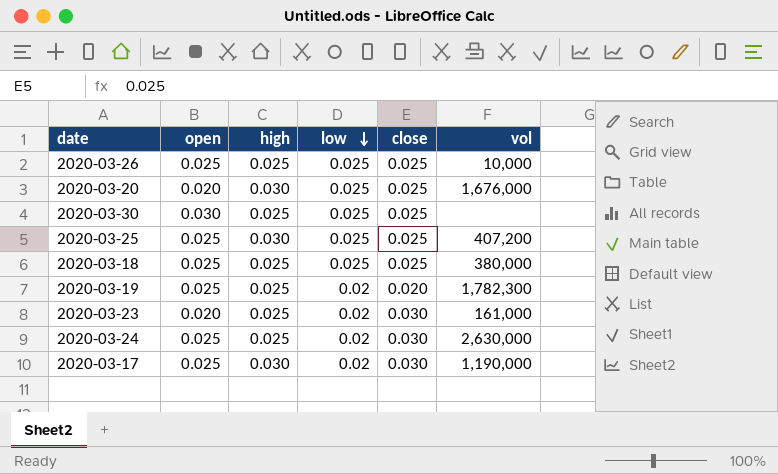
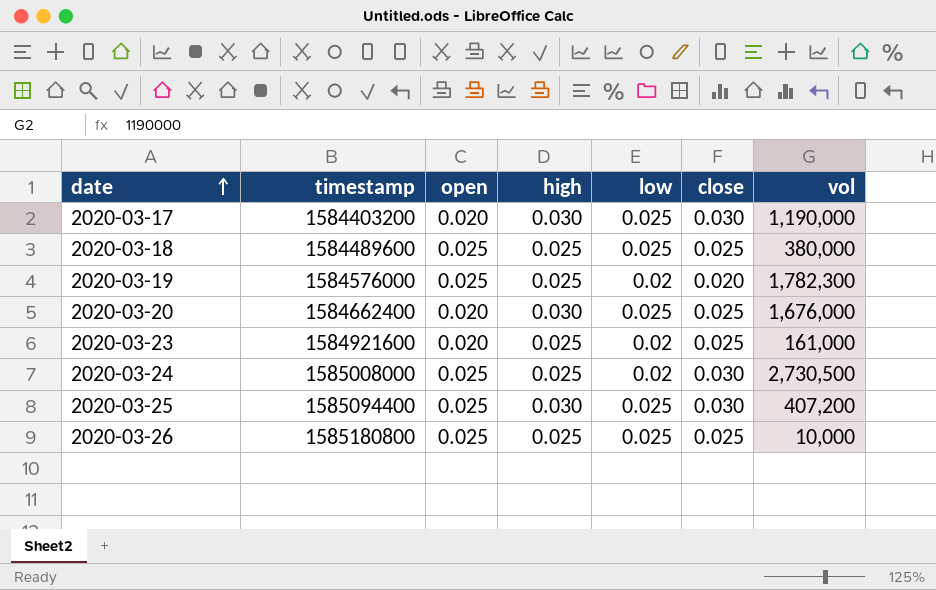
row order: low descending -> date ascending
column timestamp | position: none -> 2
row 2020-03-30: 0.030 | 0.025 | 0.025 | 0.025 | none -> none
2020-03-17 | open: 0.025 -> 0.020
2020-03-17 | low: 0.02 -> 0.025
2020-03-23 | close: 0.030 -> 0.025
2020-03-24 | vol: 2,630,000 -> 2,730,500
2020-03-25 | close: 0.025 -> 0.030

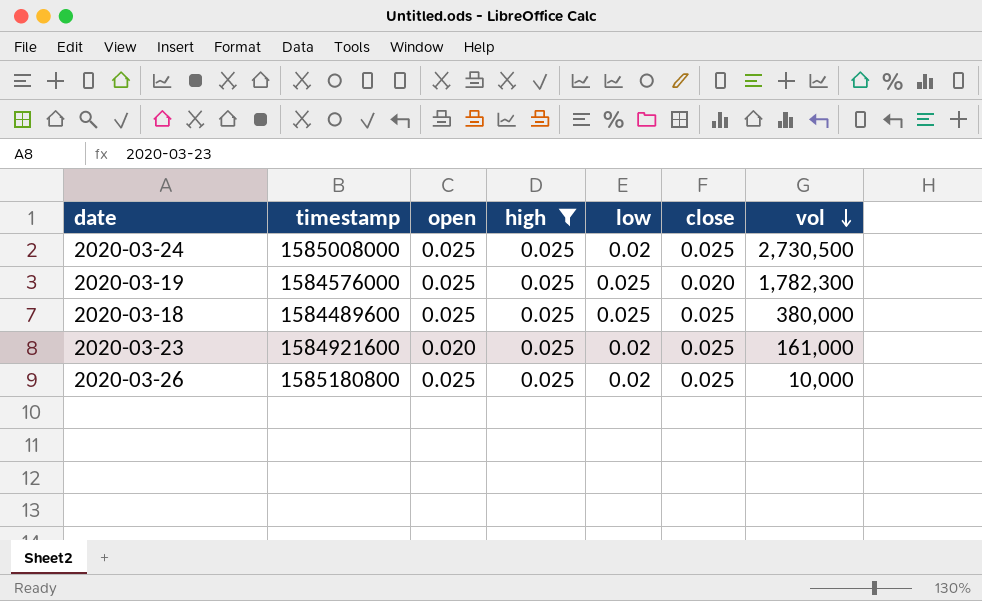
filter: none -> high = 0.025
row order: date ascending -> vol descending
2020-03-24 | close: 0.030 -> 0.025
2020-03-19 | low: 0.02 -> 0.025
2020-03-26 | low: 0.025 -> 0.02

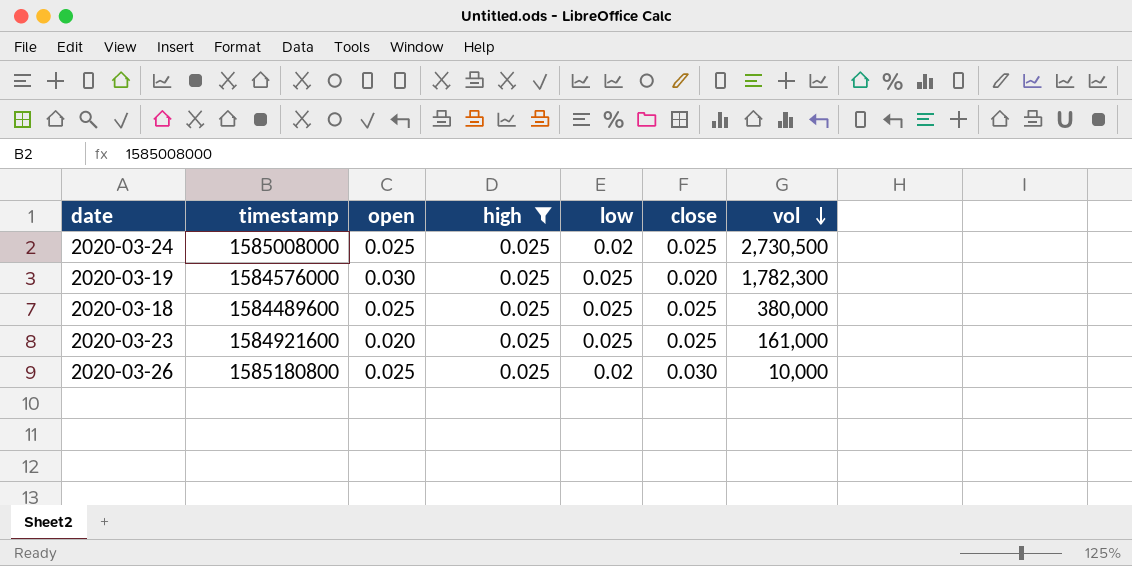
2020-03-19 | open: 0.025 -> 0.030
2020-03-23 | low: 0.02 -> 0.025
2020-03-26 | close: 0.025 -> 0.030

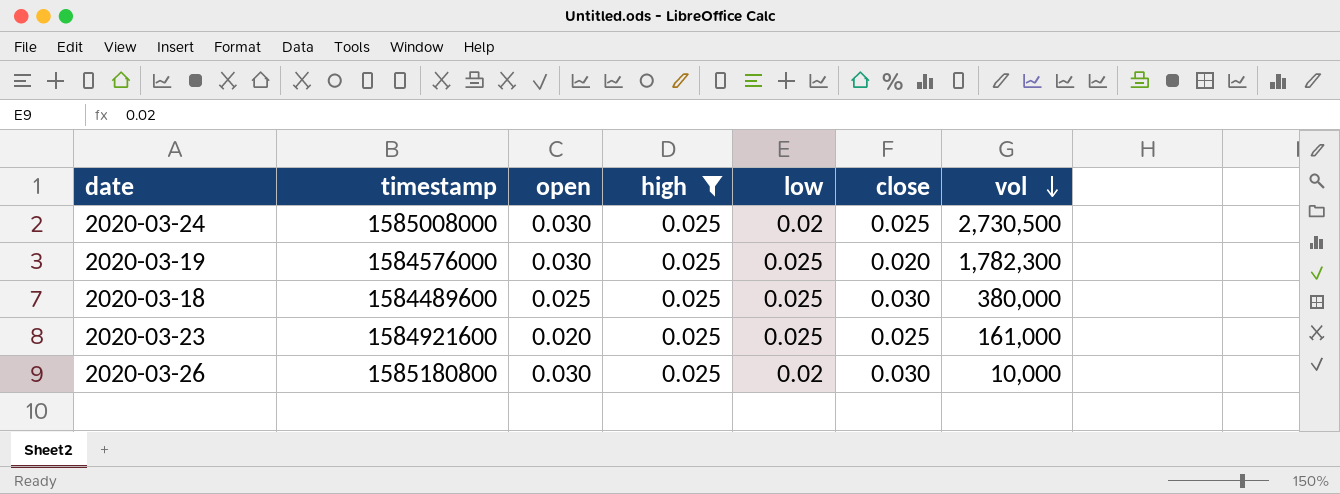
2020-03-24 | open: 0.025 -> 0.030
2020-03-18 | close: 0.025 -> 0.030
2020-03-26 | open: 0.025 -> 0.030

